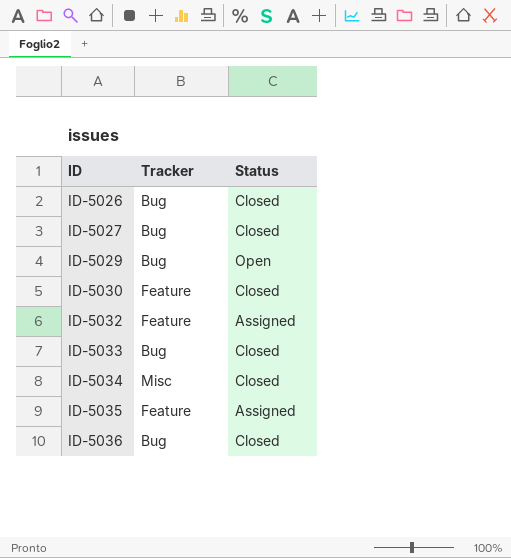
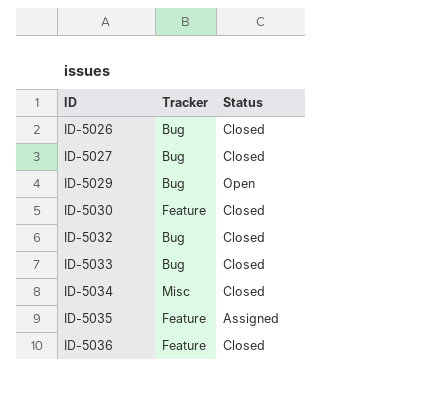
ID-5032 | Tracker: Feature -> Bug
ID-5032 | Status: Assigned -> Closed
ID-5036 | Tracker: Bug -> Feature

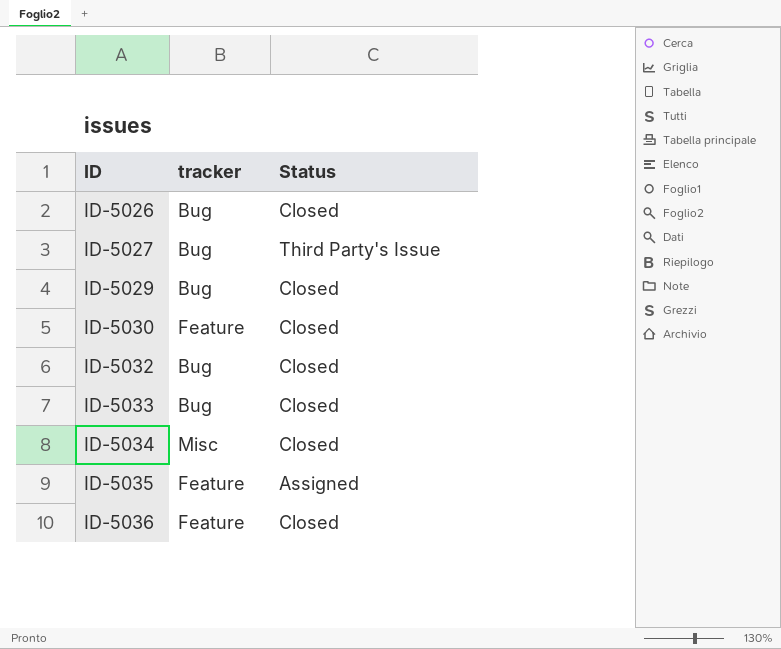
column name: Tracker -> tracker
ID-5027 | Status: Closed -> Third Party's Issue
ID-5029 | Status: Open -> Closed

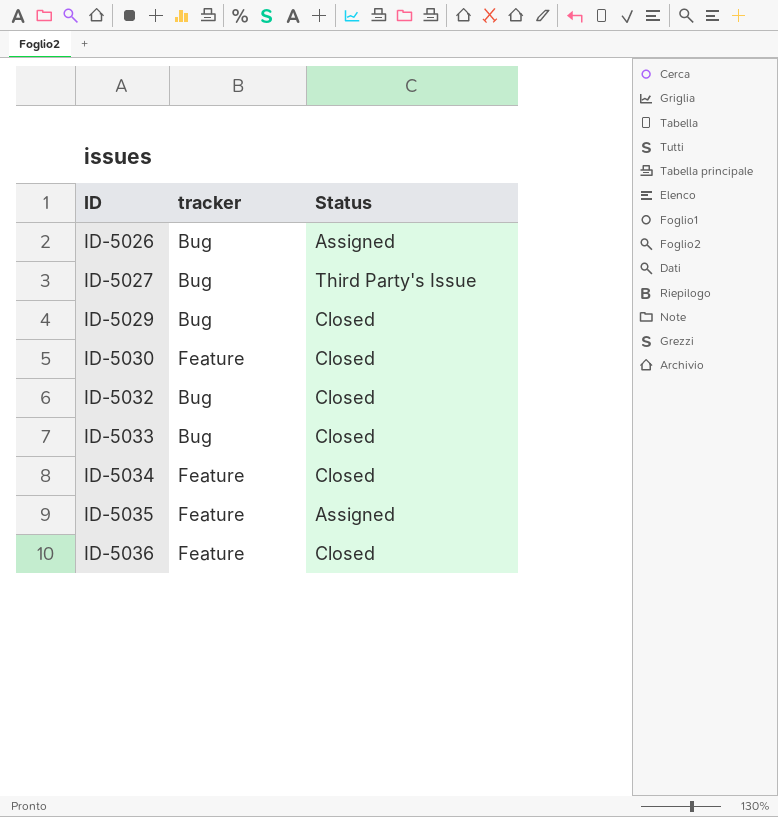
ID-5026 | Status: Closed -> Assigned
ID-5034 | tracker: Misc -> Feature

